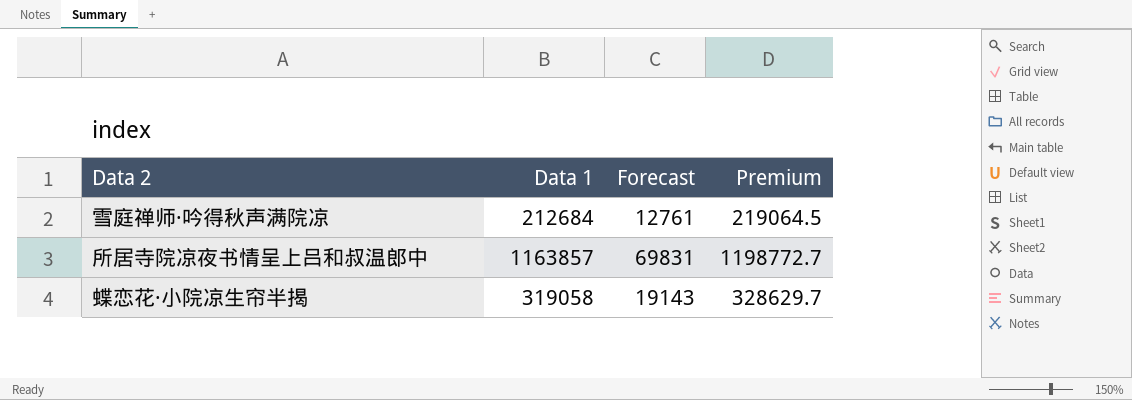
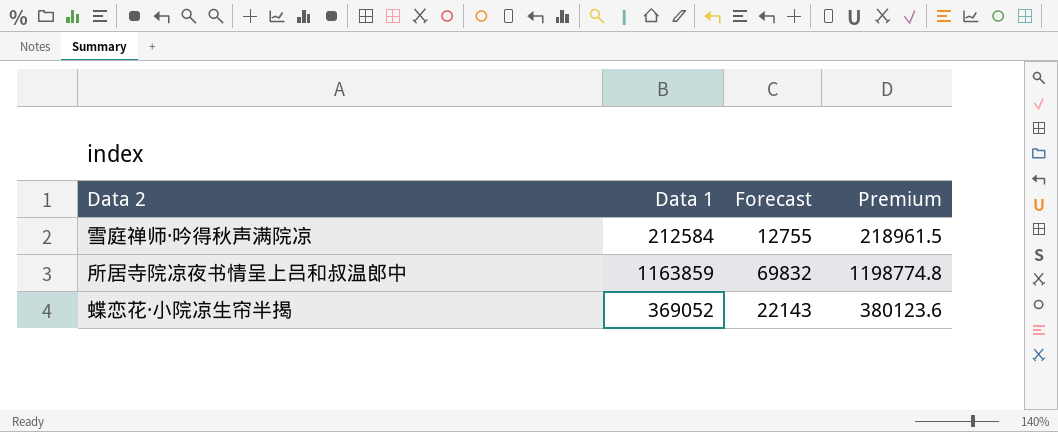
雪庭禅师·吟得秋声满院凉 | Data 1: 212684 -> 212584
雪庭禅师·吟得秋声满院凉 | Forecast: 12761 -> 12755
雪庭禅师·吟得秋声满院凉 | Premium: 219064.5 -> 218961.5
所居寺院凉夜书情呈上吕和叔温郎中 | Data 1: 1163857 -> 1163859
所居寺院凉夜书情呈上吕和叔温郎中 | Forecast: 69831 -> 69832
所居寺院凉夜书情呈上吕和叔温郎中 | Premium: 1198772.7 -> 1198774.8
蝶恋花·小院凉生帘半揭 | Data 1: 319058 -> 369052
蝶恋花·小院凉生帘半揭 | Forecast: 19143 -> 22143
蝶恋花·小院凉生帘半揭 | Premium: 328629.7 -> 380123.6

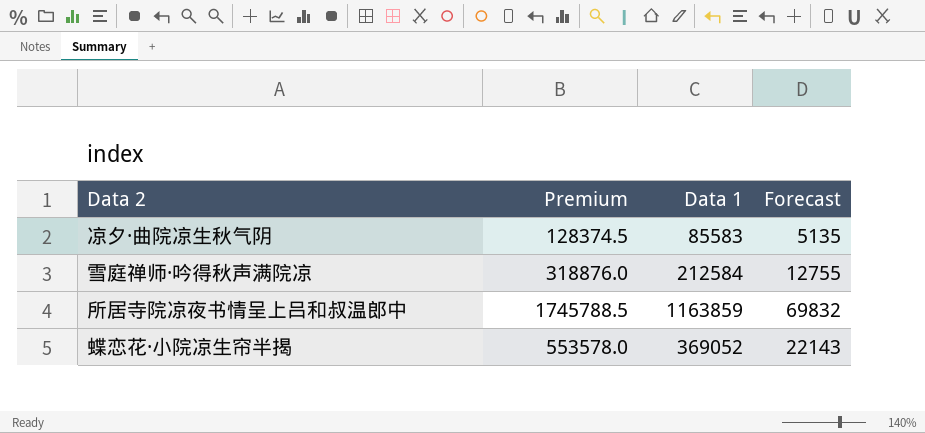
column Premium | formula: [Data 1] * 1.03 -> [Data 1] * 1.5
column Premium | position: 4 -> 2
row 凉夕·曲院凉生秋气阴: none -> 128374.5 | 85583 | 5135

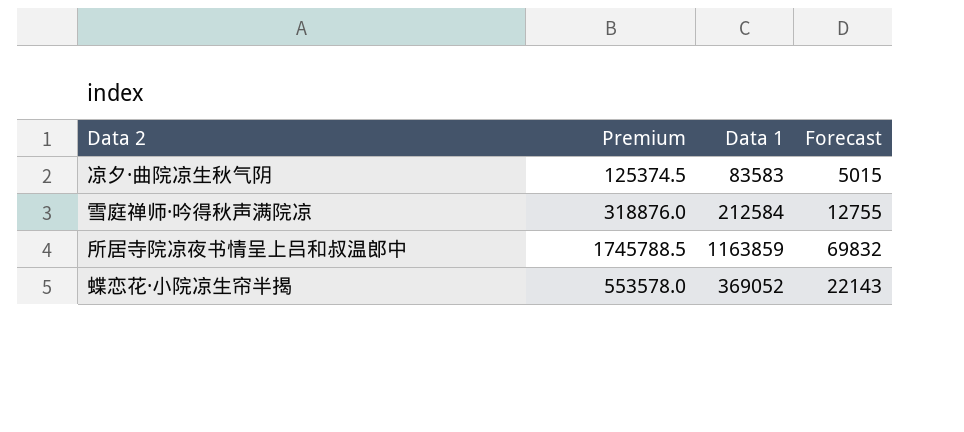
凉夕·曲院凉生秋气阴 | Premium: 128374.5 -> 125374.5
凉夕·曲院凉生秋气阴 | Data 1: 85583 -> 83583
凉夕·曲院凉生秋气阴 | Forecast: 5135 -> 5015

